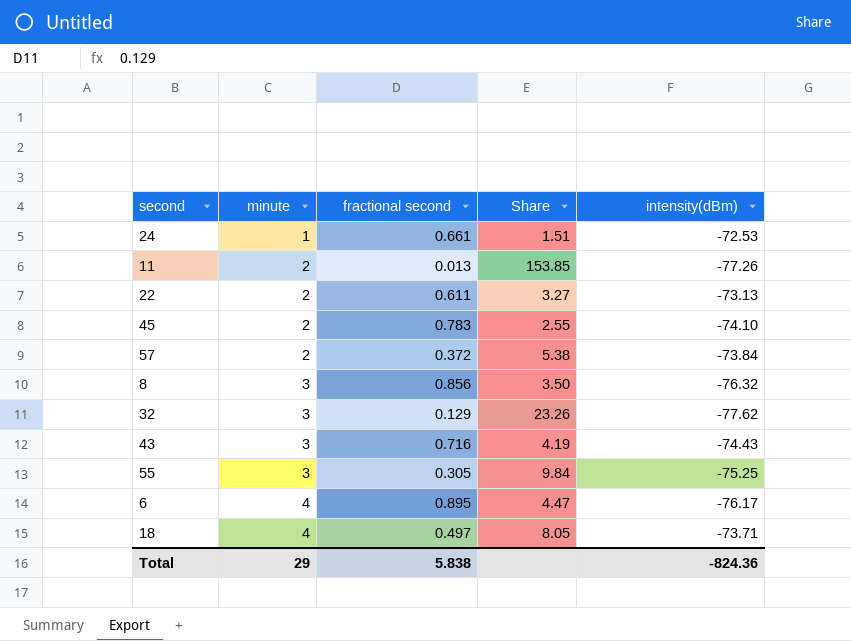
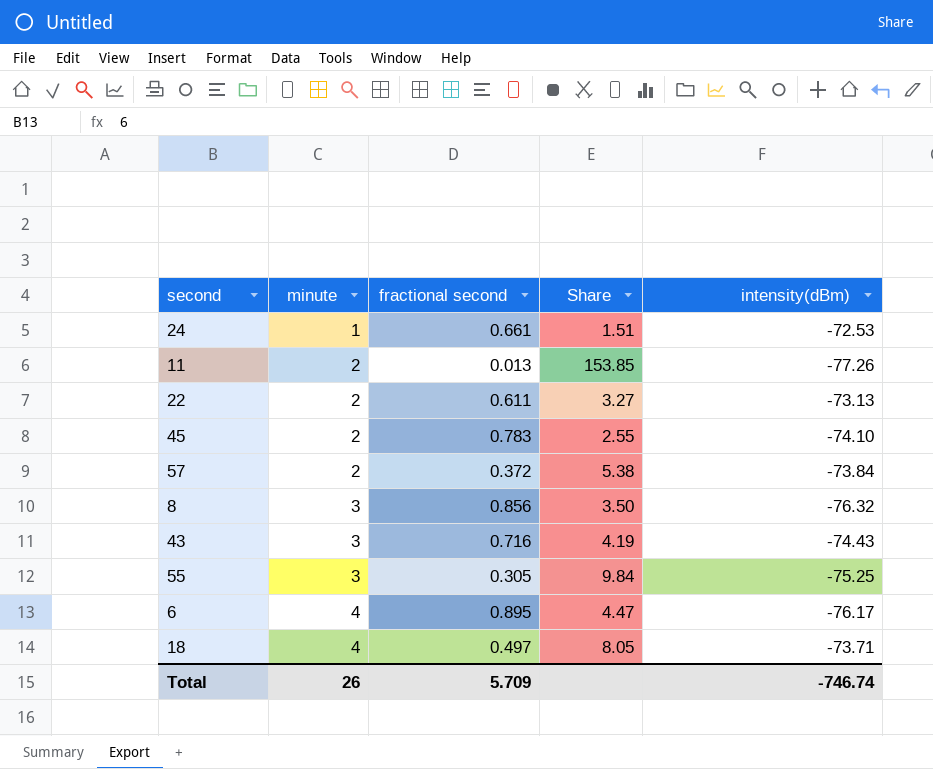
row 32: 3 | 0.129 | 23.26 | -77.62 -> none
Total | minute: 29 -> 26
Total | fractional second: 5.838 -> 5.709
Total | intensity(dBm): -824.36 -> -746.74

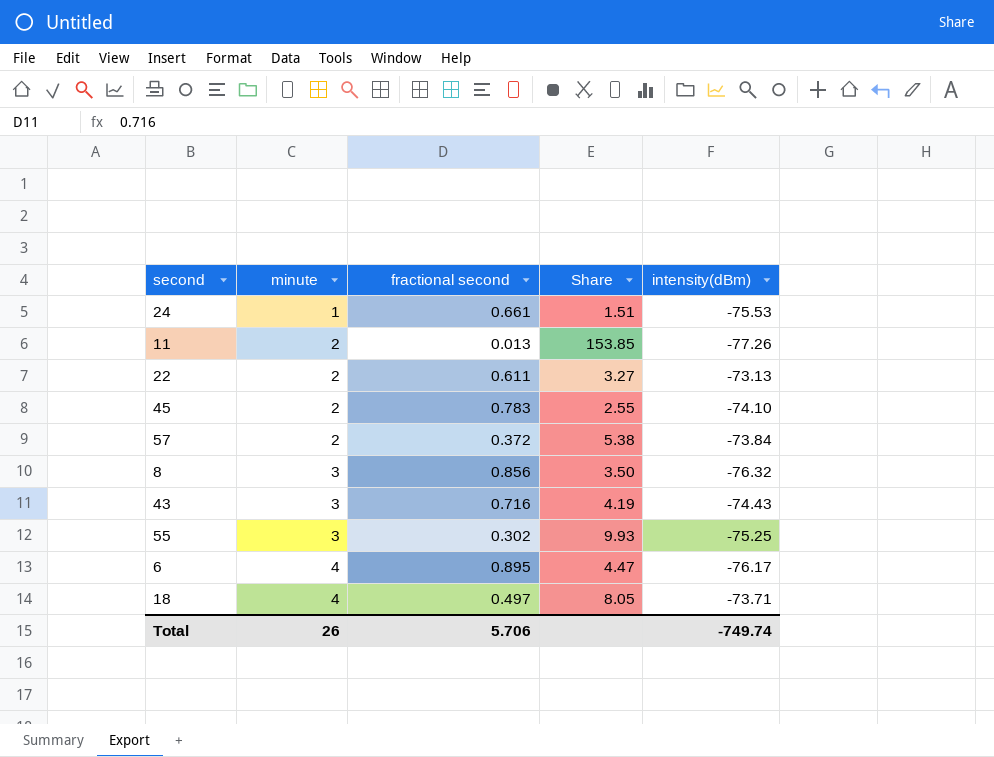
24 | intensity(dBm): -72.53 -> -75.53
55 | fractional second: 0.305 -> 0.302
55 | Share: 9.84 -> 9.93
Total | fractional second: 5.709 -> 5.706
Total | intensity(dBm): -746.74 -> -749.74

